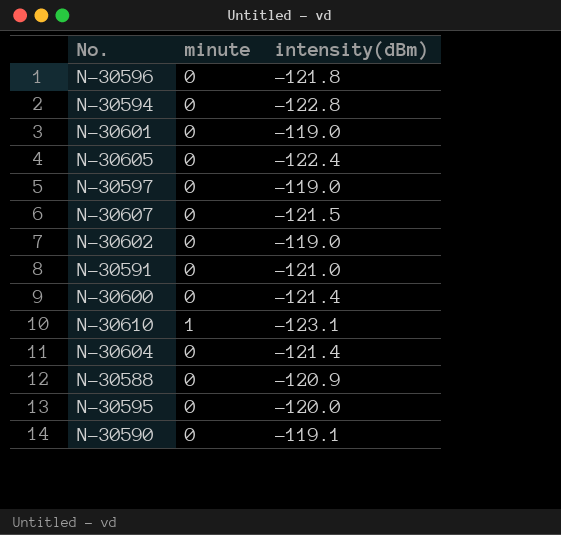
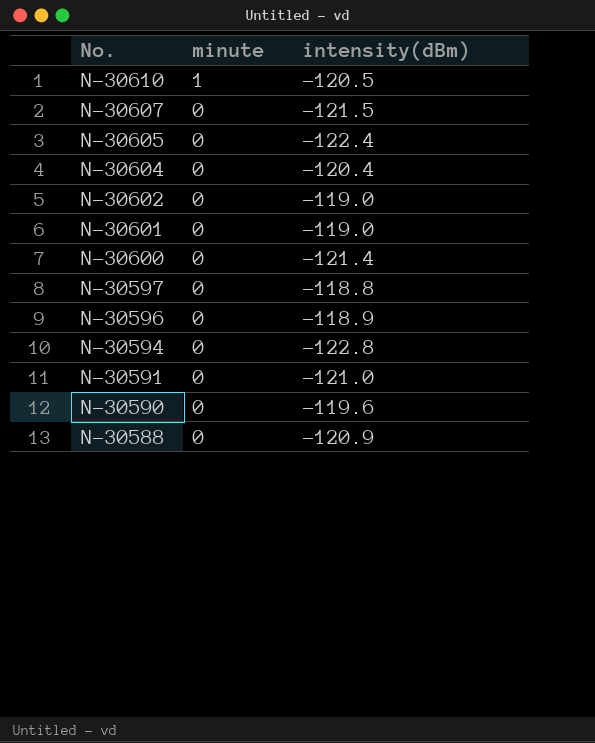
row order: none -> No. descending
row N-30595: 0 | -120.0 -> none
N-30610 | intensity(dBm): -123.1 -> -120.5
N-30604 | intensity(dBm): -121.4 -> -120.4
N-30597 | intensity(dBm): -119.0 -> -118.8
N-30596 | intensity(dBm): -121.8 -> -118.9
N-30590 | intensity(dBm): -119.1 -> -119.6

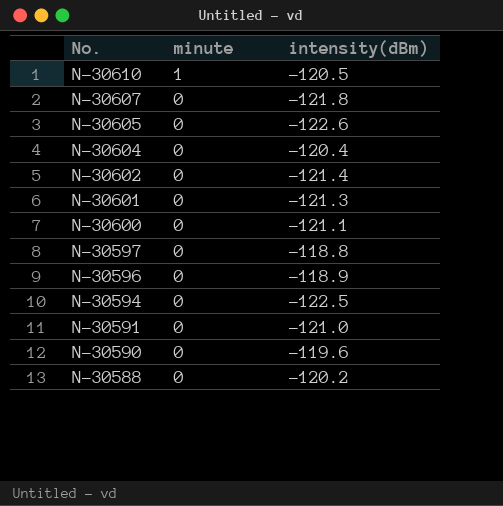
N-30607 | intensity(dBm): -121.5 -> -121.8
N-30605 | intensity(dBm): -122.4 -> -122.6
N-30602 | intensity(dBm): -119.0 -> -121.4
N-30601 | intensity(dBm): -119.0 -> -121.3
N-30600 | intensity(dBm): -121.4 -> -121.1
N-30594 | intensity(dBm): -122.8 -> -122.5
N-30588 | intensity(dBm): -120.9 -> -120.2

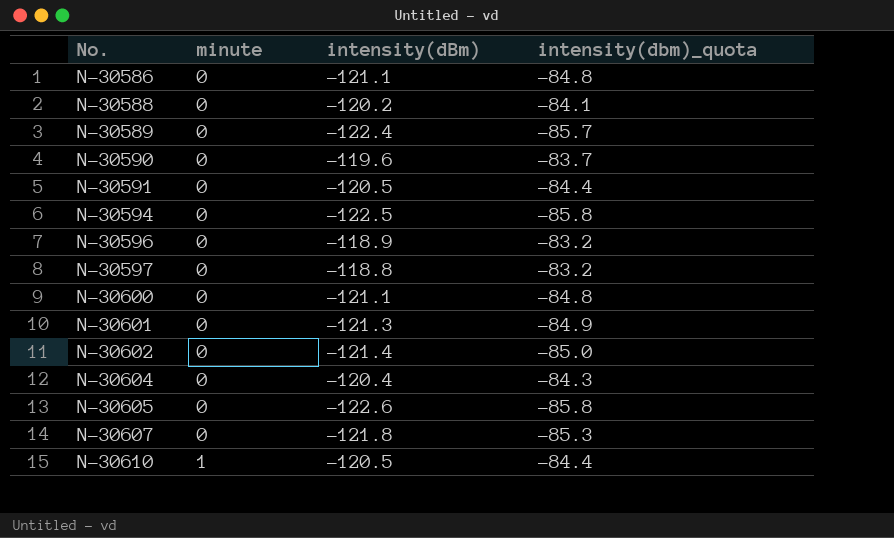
row order: No. descending -> No. ascending
column intensity(dbm)_quota | formula: none -> [intensity(dBm)] * 0.7
row N-30586: none -> 0 | -121.1 | -84.8
row N-30589: none -> 0 | -122.4 | -85.7
N-30591 | intensity(dBm): -121.0 -> -120.5

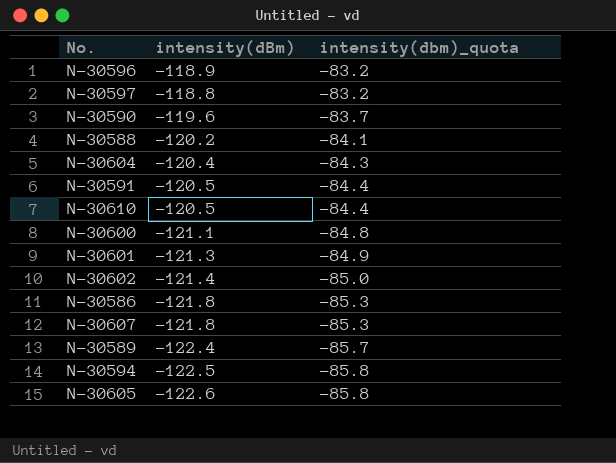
row order: No. ascending -> intensity(dbm)_quota descending
column minute | position: 2 -> none
N-30586 | intensity(dBm): -121.1 -> -121.8
N-30586 | intensity(dbm)_quota: -84.8 -> -85.3

